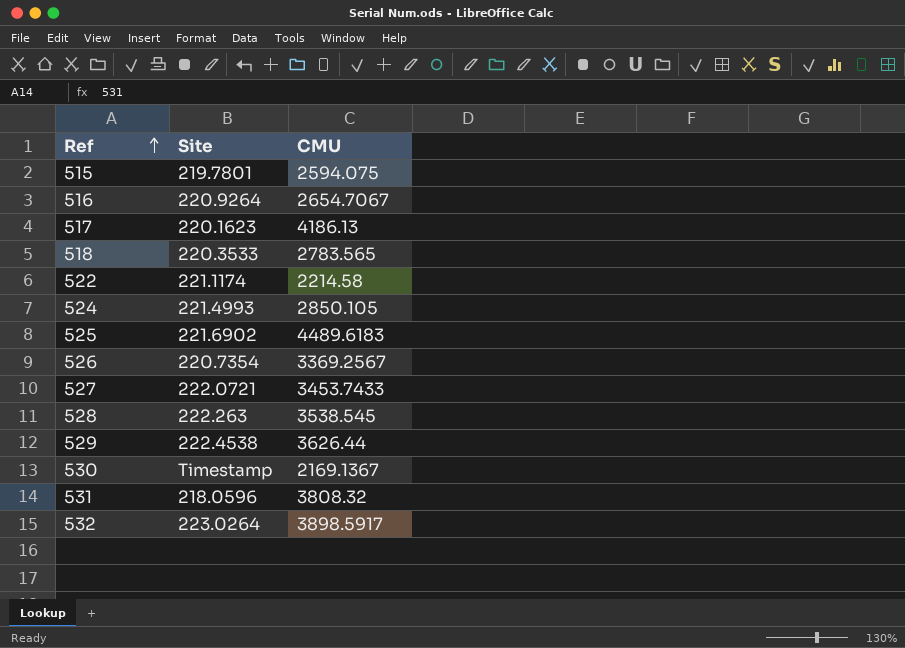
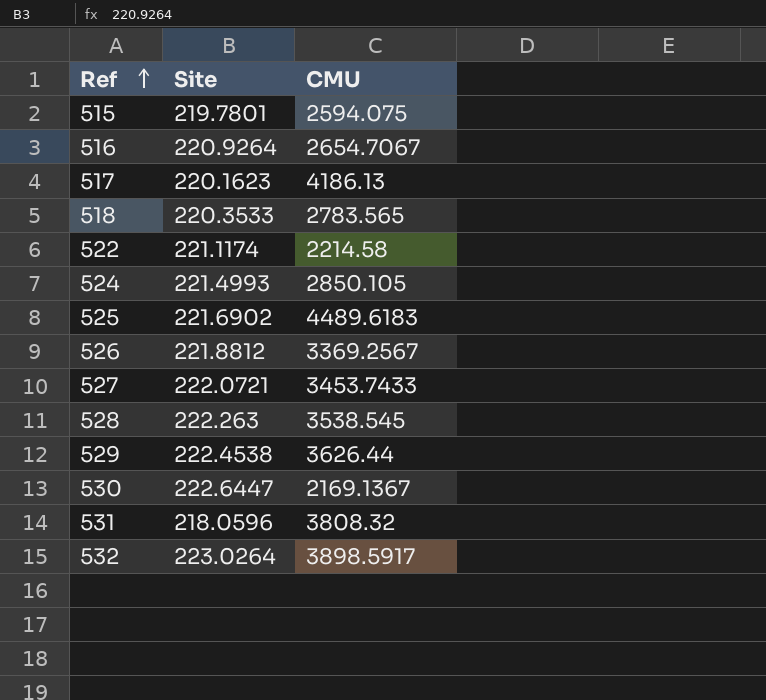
526 | Site: 220.7354 -> 221.8812
530 | Site: Timestamp -> 222.6447

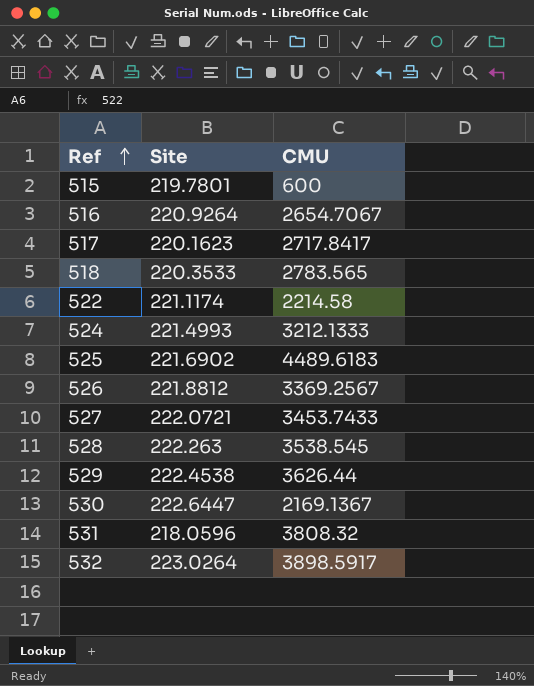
515 | CMU: 2594.075 -> 600
517 | CMU: 4186.13 -> 2717.8417
524 | CMU: 2850.105 -> 3212.1333

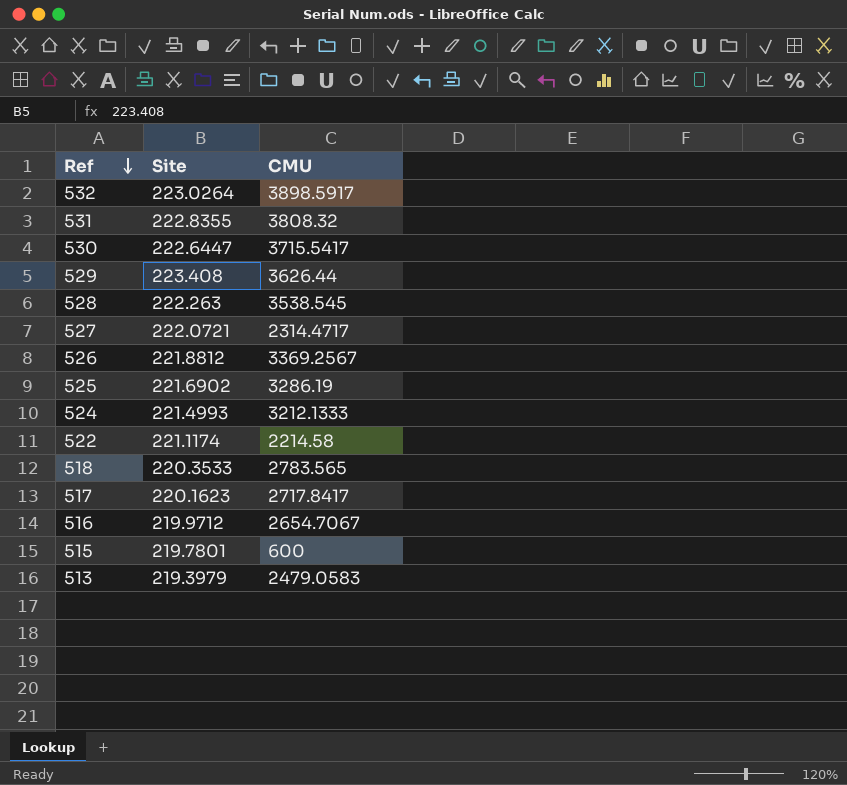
row order: Ref ascending -> Ref descending
531 | Site: 218.0596 -> 222.8355
530 | CMU: 2169.1367 -> 3715.5417
529 | Site: 222.4538 -> 223.408
527 | CMU: 3453.7433 -> 2314.4717
525 | CMU: 4489.6183 -> 3286.19
516 | Site: 220.9264 -> 219.9712
row 513: none -> 219.3979 | 2479.0583

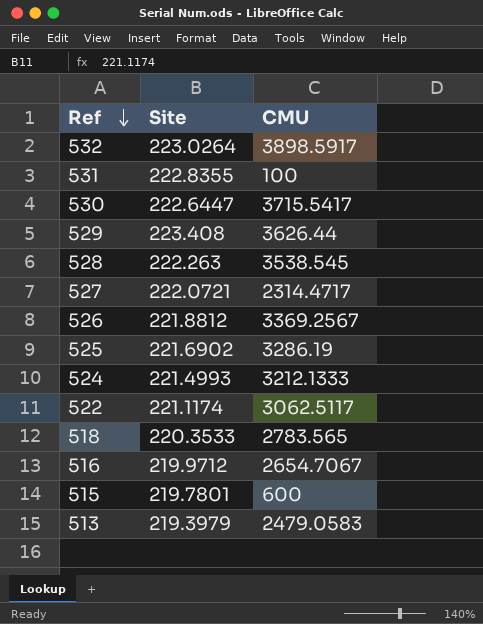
row 517: 220.1623 | 2717.8417 -> none
531 | CMU: 3808.32 -> 100
522 | CMU: 2214.58 -> 3062.5117

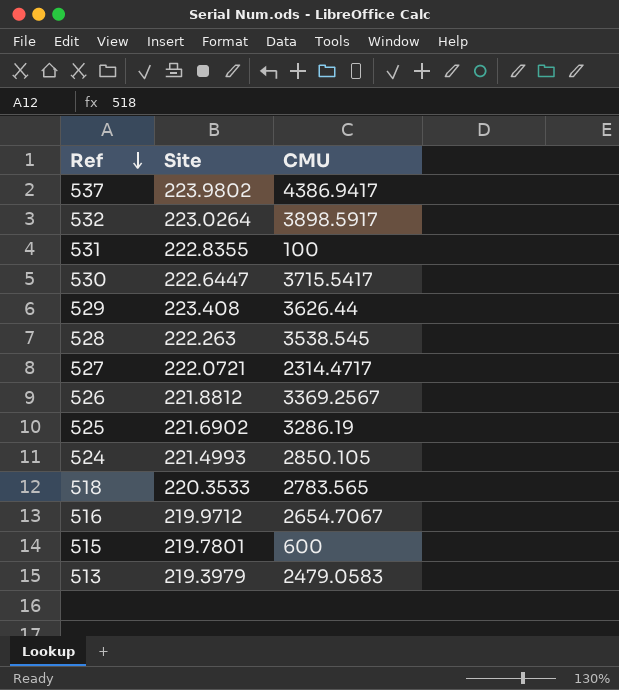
row 522: 221.1174 | 3062.5117 -> none
row 537: none -> 223.9802 | 4386.9417
524 | CMU: 3212.1333 -> 2850.105

